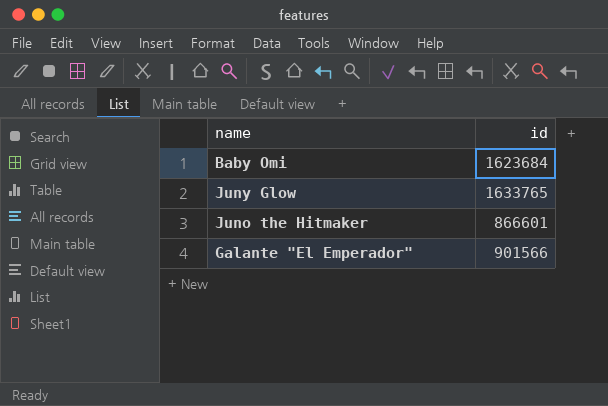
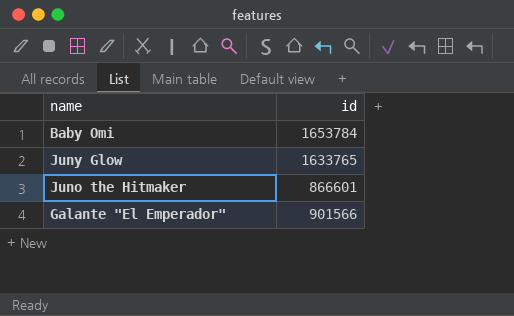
Baby Omi | id: 1623684 -> 1653784

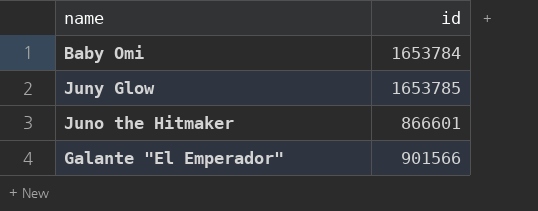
Juny Glow | id: 1633765 -> 1653785

